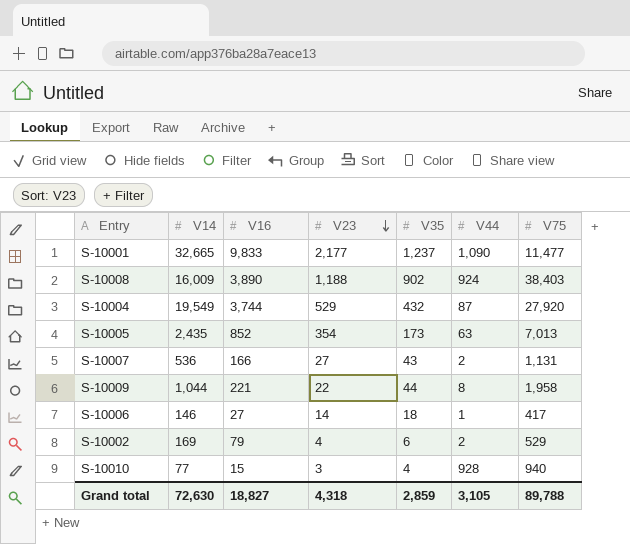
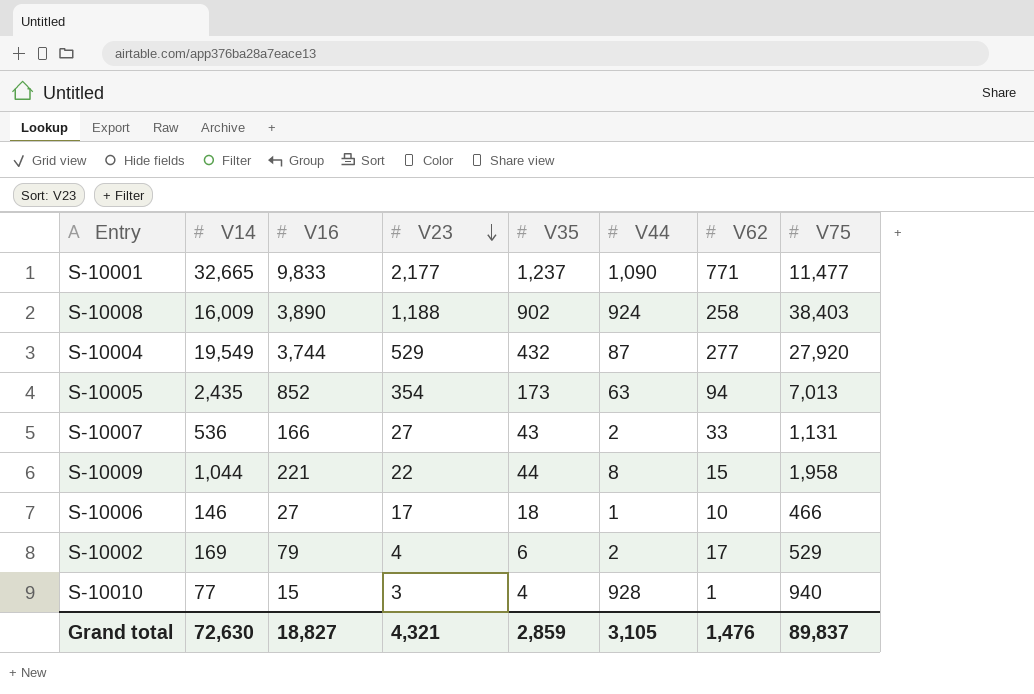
column V62 | position: none -> 7
S-10006 | V23: 14 -> 17
S-10006 | V75: 417 -> 466
Grand total | V23: 4,318 -> 4,321
Grand total | V75: 89,788 -> 89,837

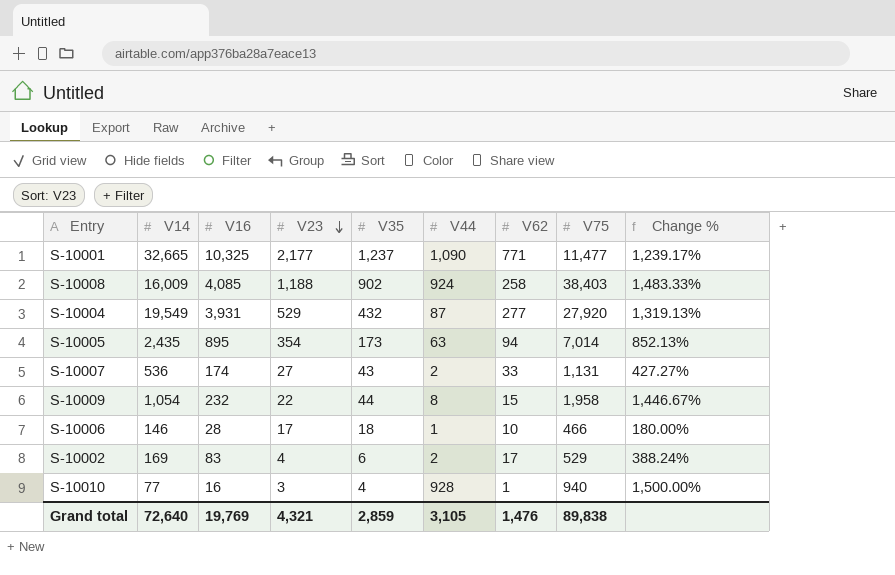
column Change % | formula: none -> ([V16] - [V62]) / [V62]
S-10001 | V16: 9,833 -> 10,325
S-10008 | V16: 3,890 -> 4,085
S-10004 | V16: 3,744 -> 3,931
S-10005 | V16: 852 -> 895
S-10005 | V75: 7,013 -> 7,014
S-10007 | V16: 166 -> 174
S-10009 | V14: 1,044 -> 1,054
S-10009 | V16: 221 -> 232
S-10006 | V16: 27 -> 28
S-10002 | V16: 79 -> 83
S-10010 | V16: 15 -> 16
Grand total | V14: 72,630 -> 72,640
Grand total | V16: 18,827 -> 19,769
Grand total | V75: 89,837 -> 89,838

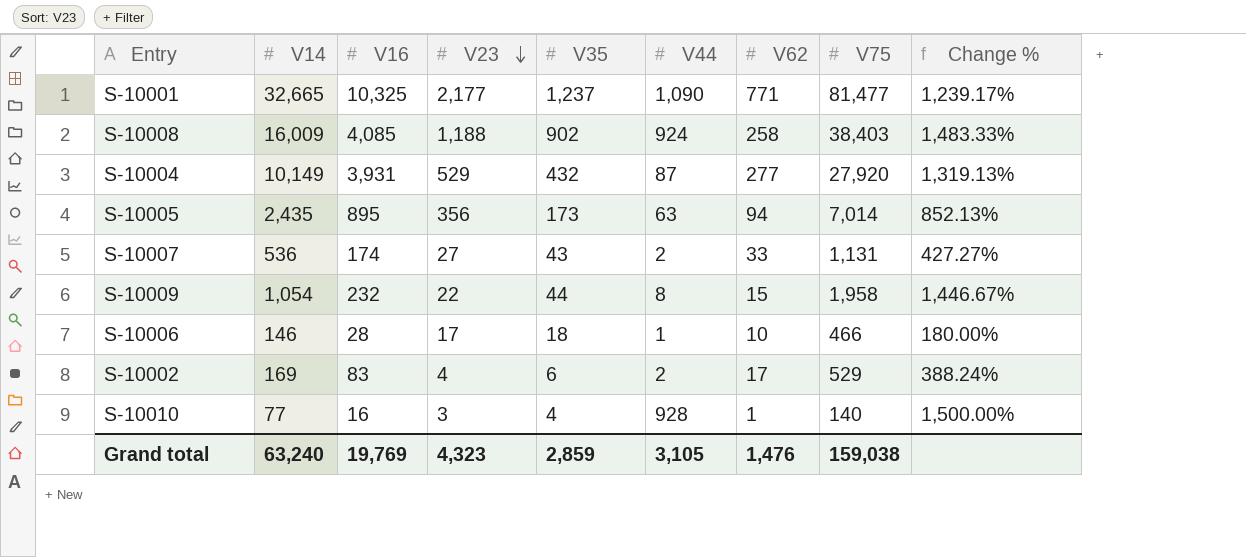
S-10001 | V75: 11,477 -> 81,477
S-10004 | V14: 19,549 -> 10,149
S-10005 | V23: 354 -> 356
S-10010 | V75: 940 -> 140
Grand total | V14: 72,640 -> 63,240
Grand total | V23: 4,321 -> 4,323
Grand total | V75: 89,838 -> 159,038

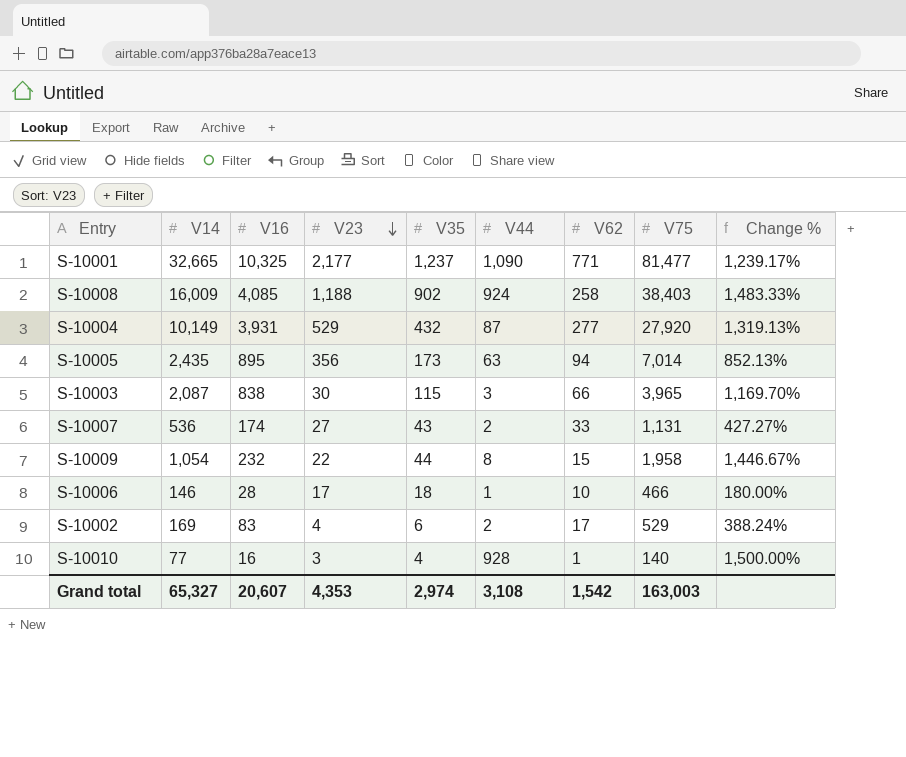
row S-10003: none -> 2,087 | 838 | 30 | 115 | 3 | 66 | 3,965 | 1,169.70%
Grand total | V14: 63,240 -> 65,327
Grand total | V16: 19,769 -> 20,607
Grand total | V23: 4,323 -> 4,353
Grand total | V35: 2,859 -> 2,974
Grand total | V44: 3,105 -> 3,108
Grand total | V62: 1,476 -> 1,542
Grand total | V75: 159,038 -> 163,003

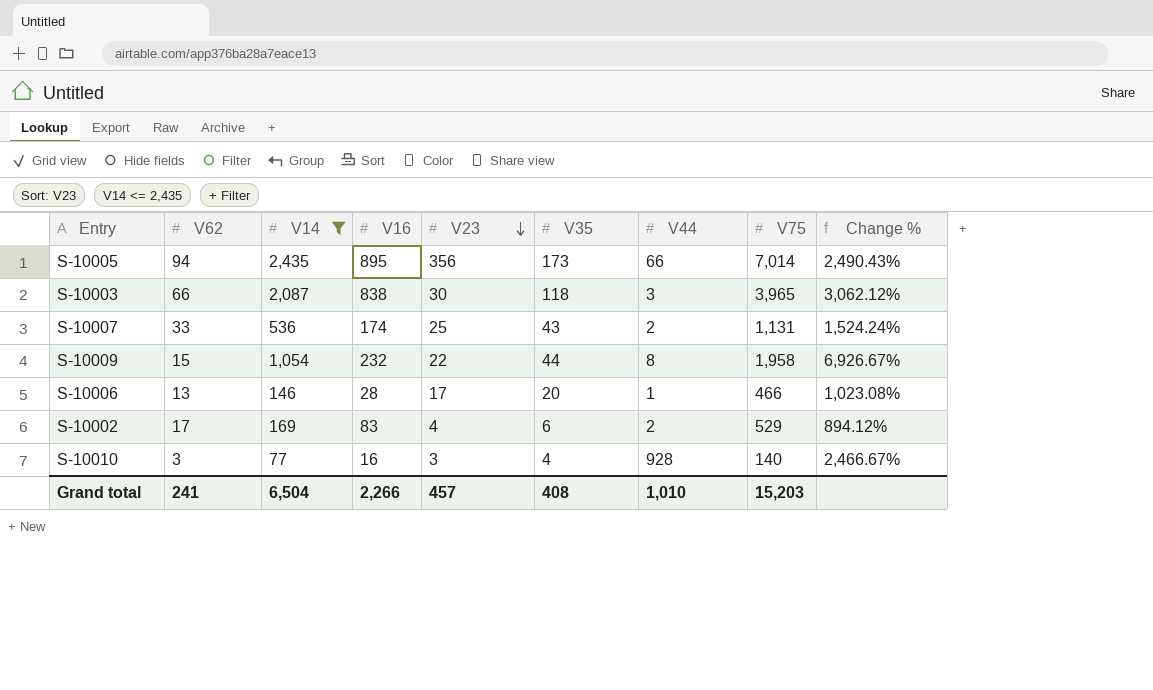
filter: none -> V14 <= 2,435
column V62 | position: 7 -> 2
column Change % | formula: ([V16] - [V62]) / [V62] -> ([V14] - [V62]) / [V62]
S-10005 | V44: 63 -> 66
S-10003 | V35: 115 -> 118
S-10007 | V23: 27 -> 25
S-10006 | V62: 10 -> 13
S-10006 | V35: 18 -> 20
S-10010 | V62: 1 -> 3
Grand total | V62: 1,542 -> 241
Grand total | V14: 65,327 -> 6,504
Grand total | V16: 20,607 -> 2,266
Grand total | V23: 4,353 -> 457
Grand total | V35: 2,974 -> 408
Grand total | V44: 3,108 -> 1,010
Grand total | V75: 163,003 -> 15,203

